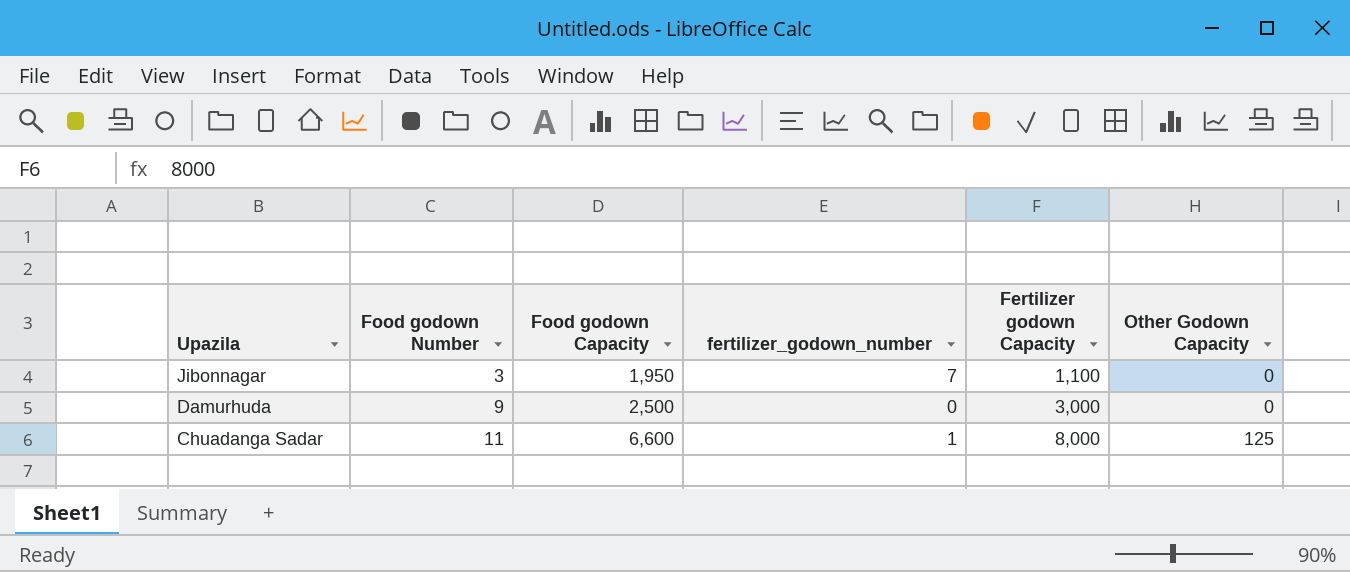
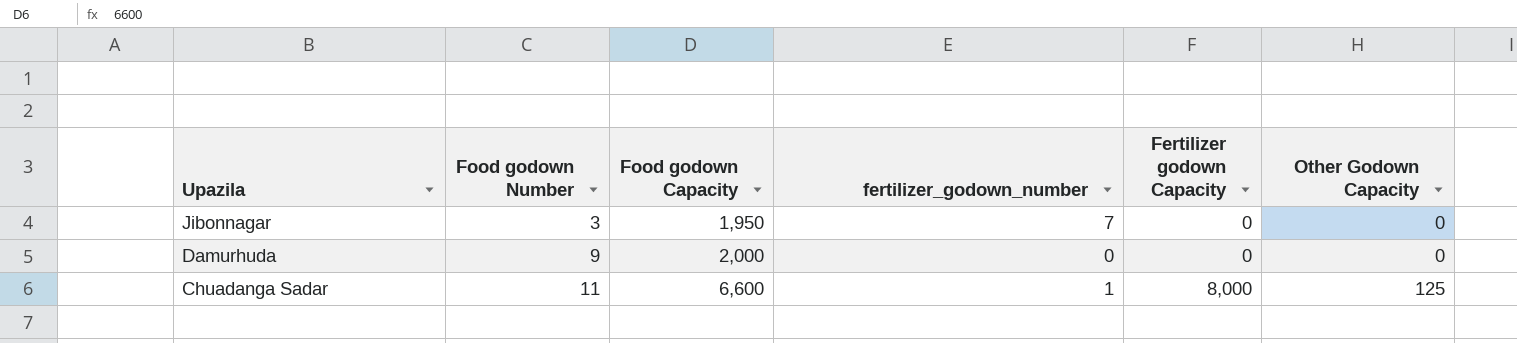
Jibonnagar | Fertilizer godown Capacity: 1,100 -> 0
Damurhuda | Food godown Capacity: 2,500 -> 2,000
Damurhuda | Fertilizer godown Capacity: 3,000 -> 0

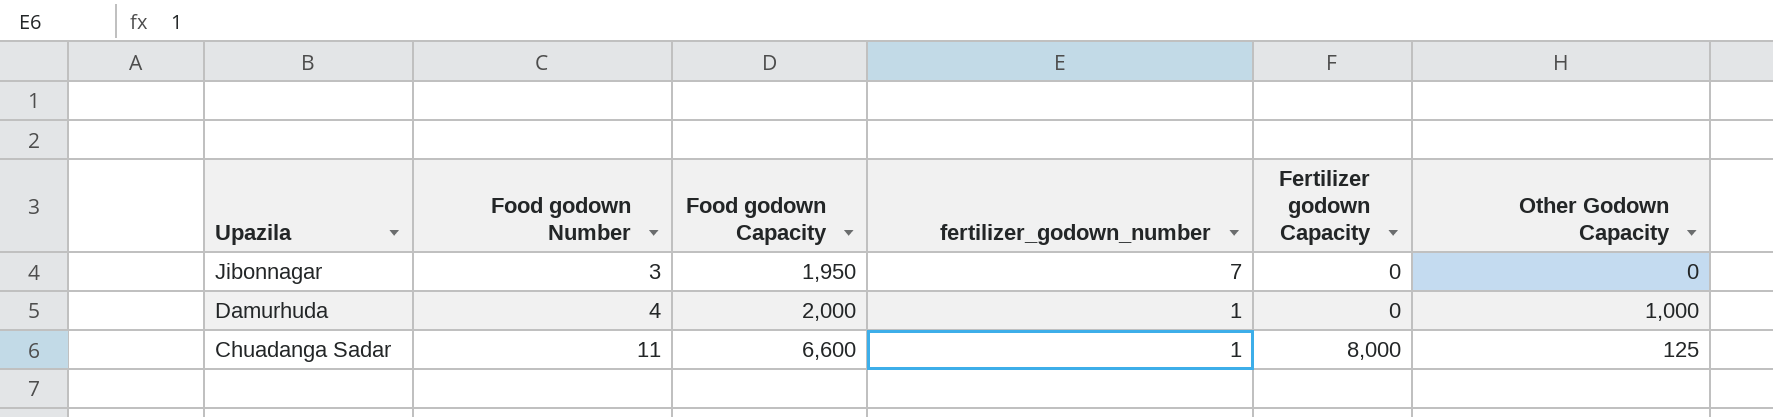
Damurhuda | Food godown Number: 9 -> 4
Damurhuda | fertilizer_godown_number: 0 -> 1
Damurhuda | Other Godown Capacity: 0 -> 1,000

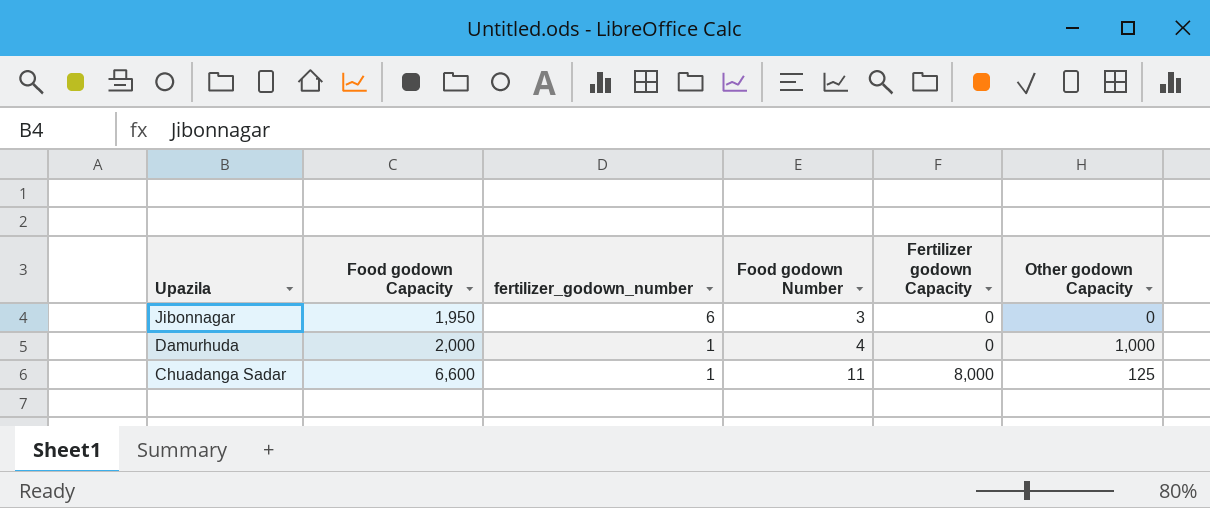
column Food godown Number | position: 2 -> 4
column name: Other Godown Capacity -> Other godown Capacity
Jibonnagar | fertilizer_godown_number: 7 -> 6

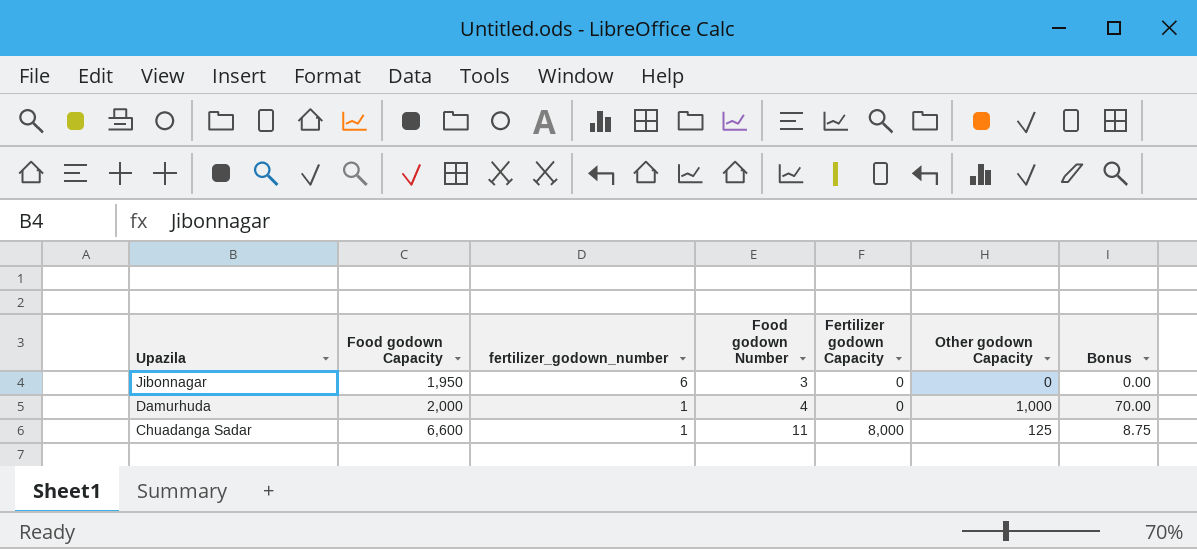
column Bonus | formula: none -> [Other godown Capacity] * 0.07

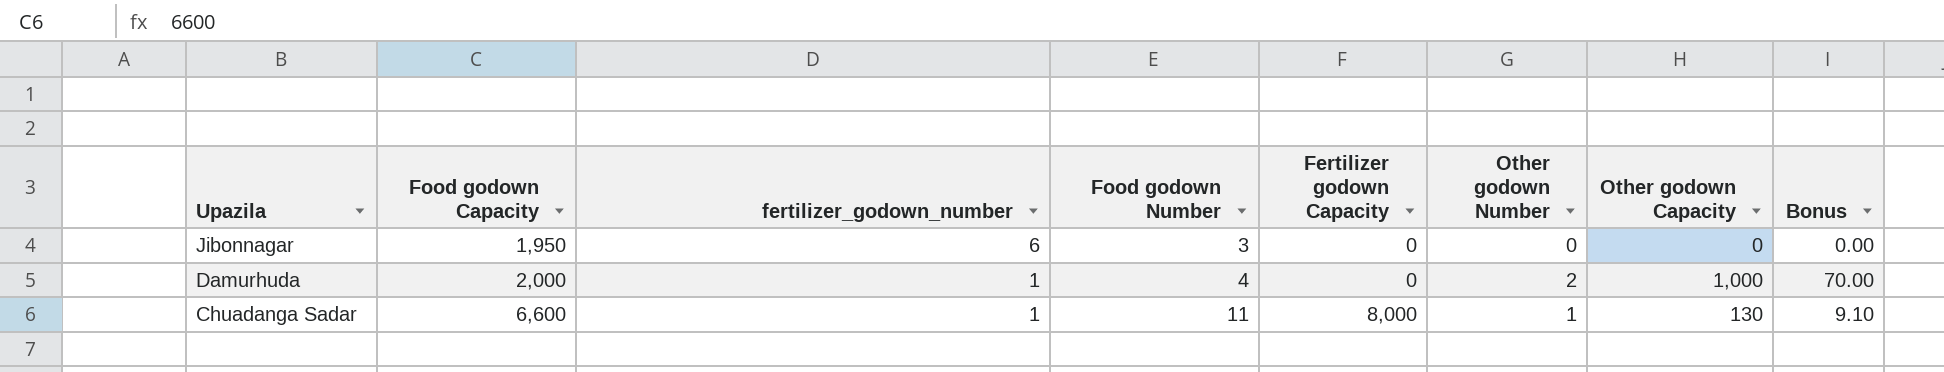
column Other godown Number | position: none -> 6
Chuadanga Sadar | Other godown Capacity: 125 -> 130
Chuadanga Sadar | Bonus: 8.75 -> 9.10

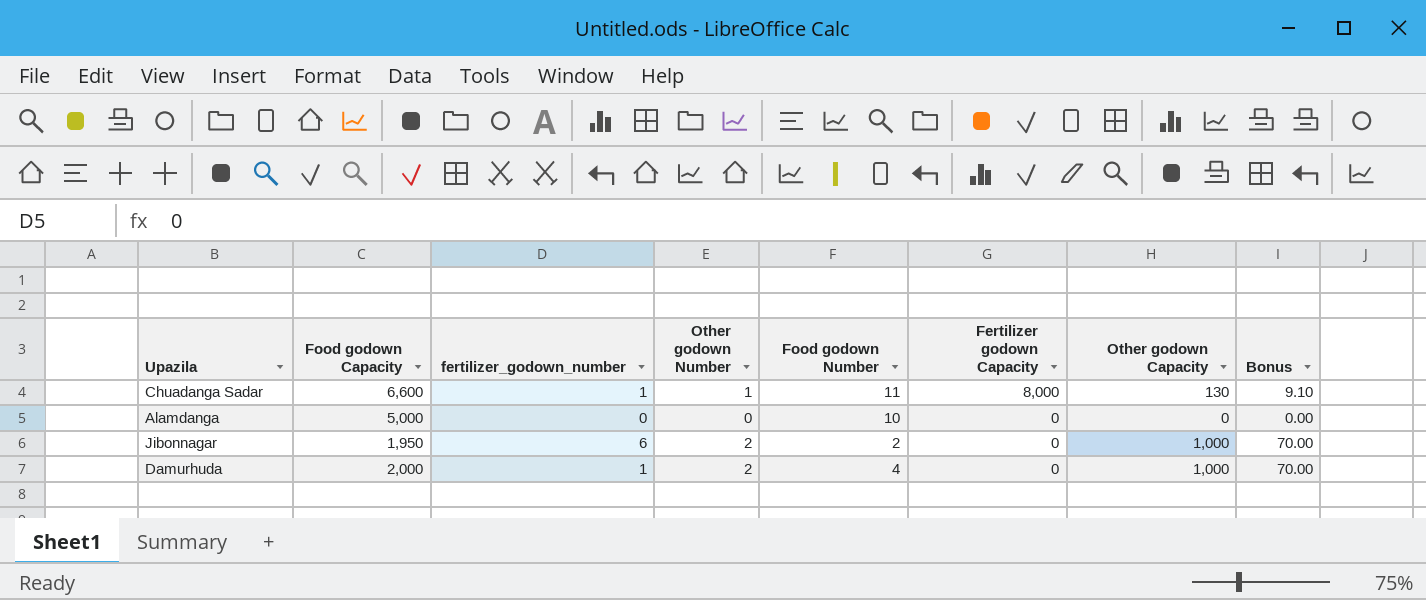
row order: Upazila descending -> Fertilizer godown Capacity descending
column Other godown Number | position: 6 -> 4
row Alamdanga: none -> 5,000 | 0 | 0 | 10 | 0 | 0 | 0.00
Jibonnagar | Other godown Number: 0 -> 2
Jibonnagar | Food godown Number: 3 -> 2
Jibonnagar | Other godown Capacity: 0 -> 1,000
Jibonnagar | Bonus: 0.00 -> 70.00

